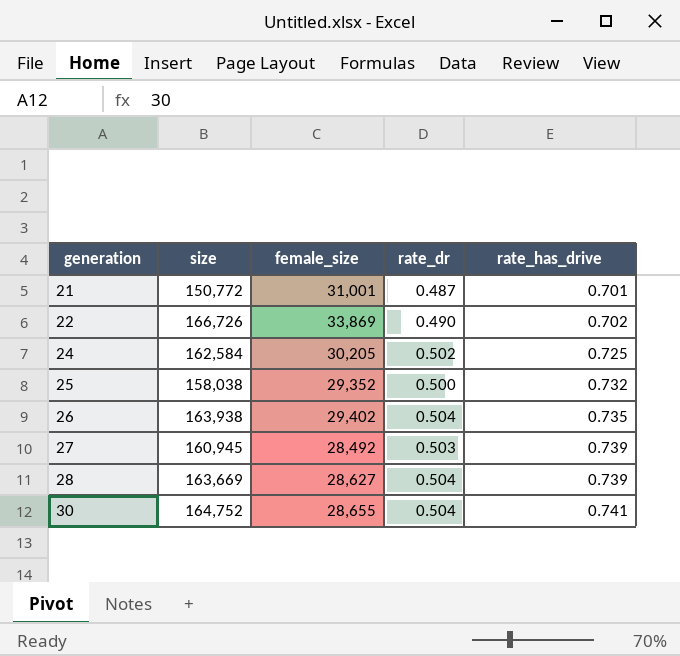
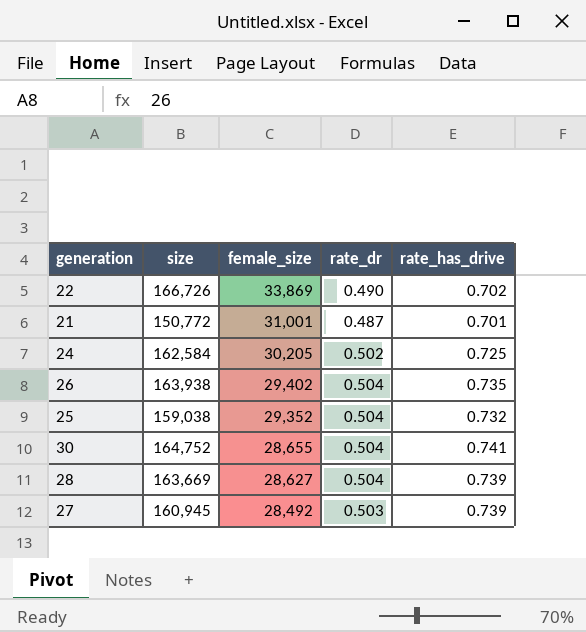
row order: generation ascending -> female_size descending
25 | size: 158,038 -> 159,038
25 | rate_dr: 0.500 -> 0.504

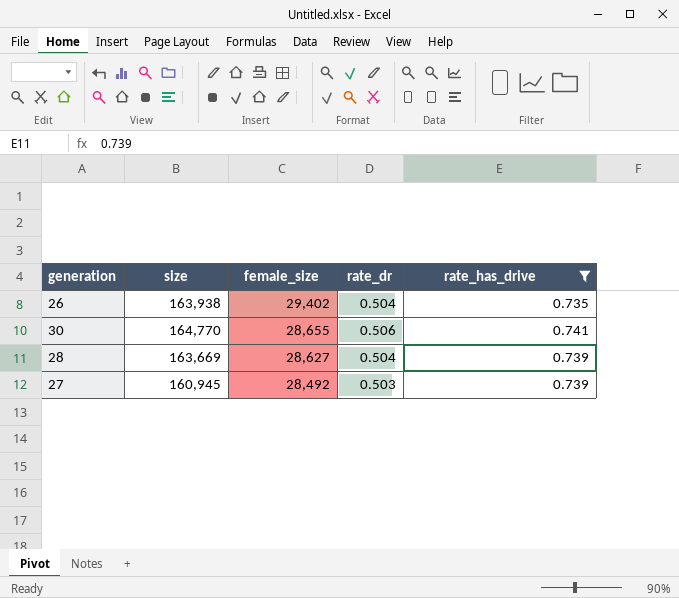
filter: none -> rate_has_drive >= 0.735
30 | size: 164,752 -> 164,770
30 | rate_dr: 0.504 -> 0.506

